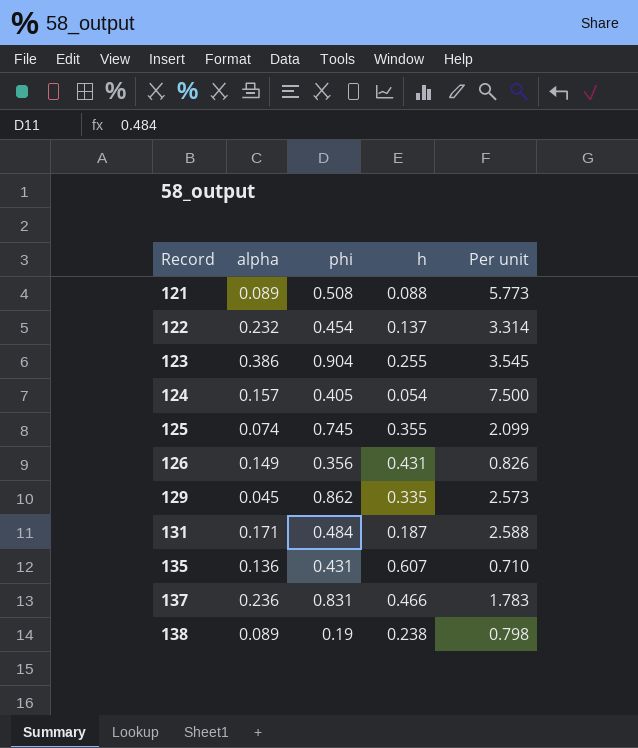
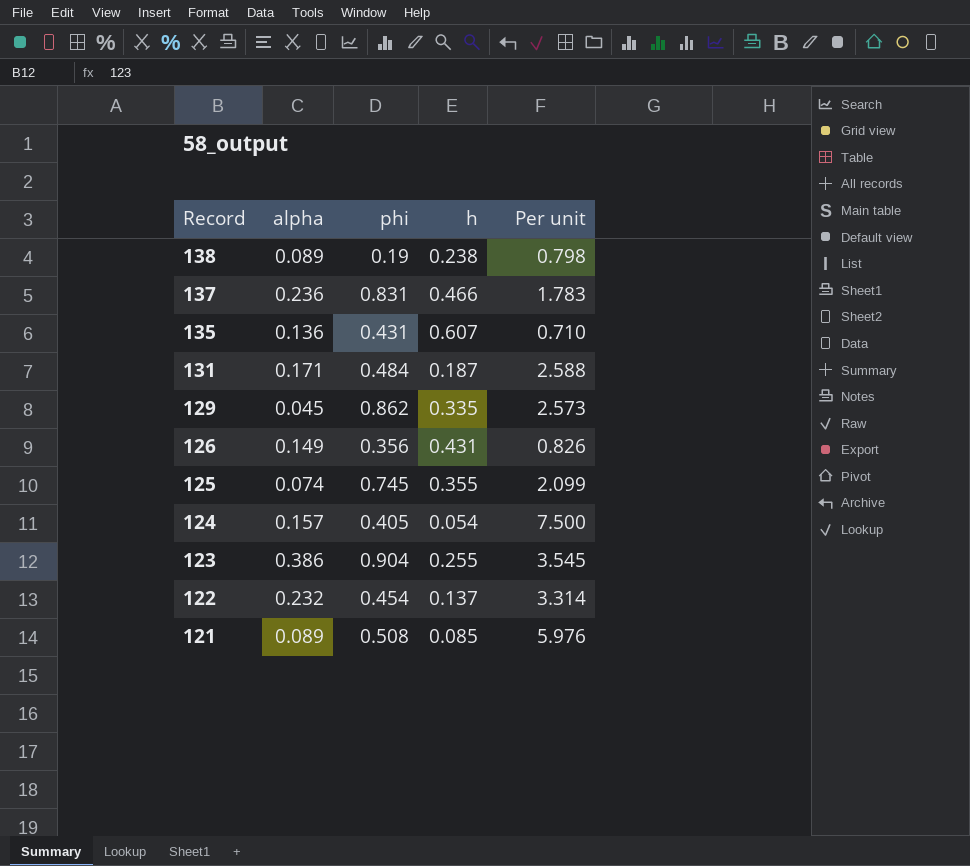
row order: Record ascending -> Record descending
121 | h: 0.088 -> 0.085
121 | Per unit: 5.773 -> 5.976

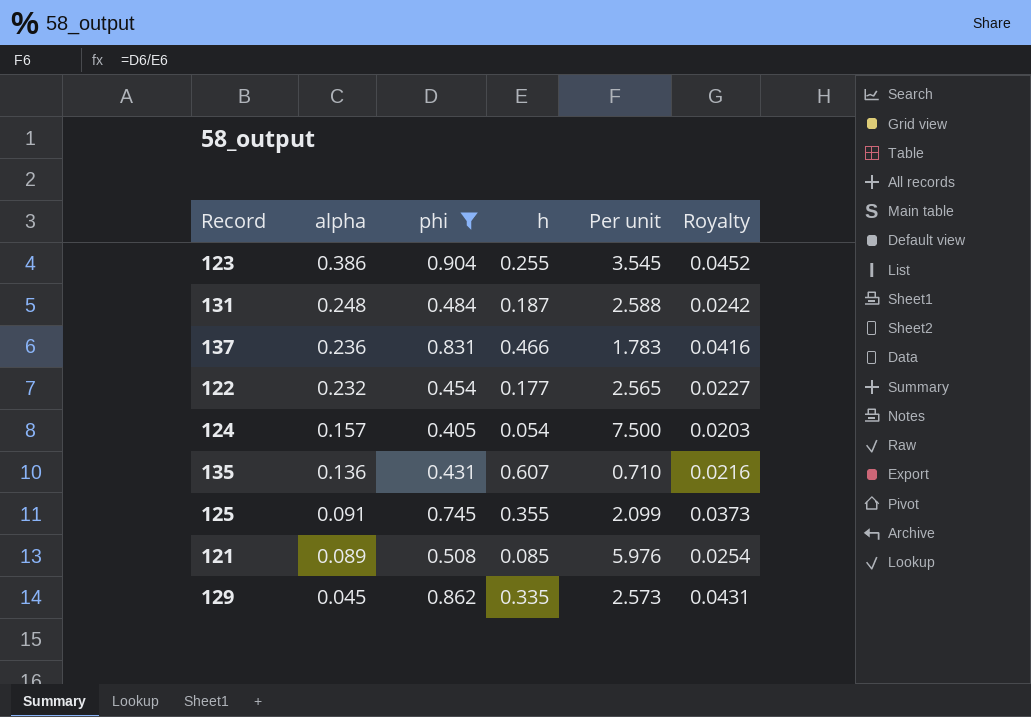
filter: none -> phi >= 0.405
row order: Record descending -> alpha descending
column Royalty | formula: none -> [phi] * 0.05
131 | alpha: 0.171 -> 0.248
122 | h: 0.137 -> 0.177
122 | Per unit: 3.314 -> 2.565
125 | alpha: 0.074 -> 0.091

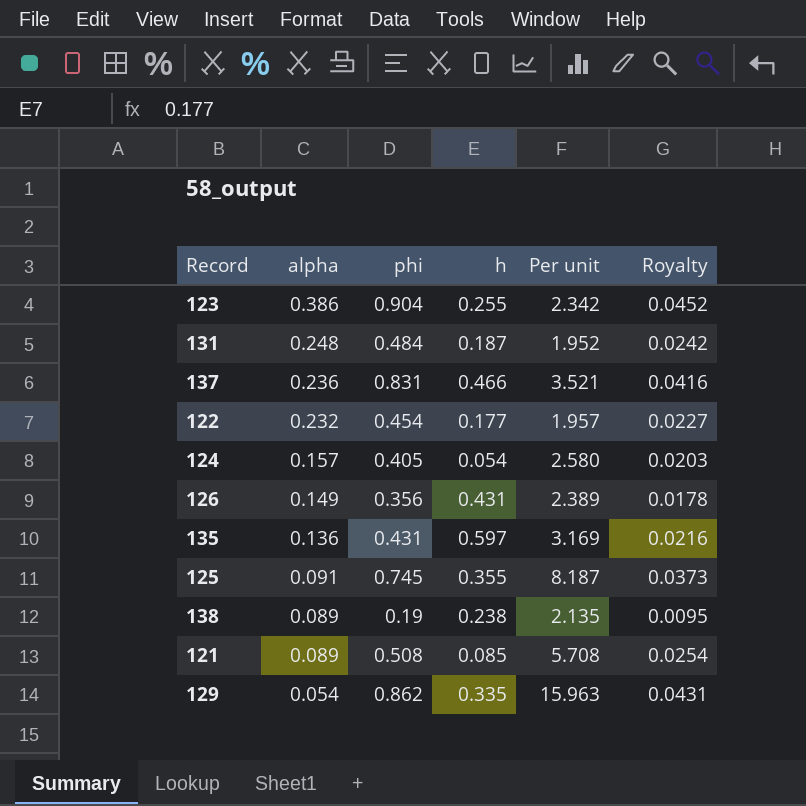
filter: phi >= 0.405 -> none
column Per unit | formula: [phi] / [h] -> [phi] / [alpha]
135 | h: 0.607 -> 0.597
129 | alpha: 0.045 -> 0.054

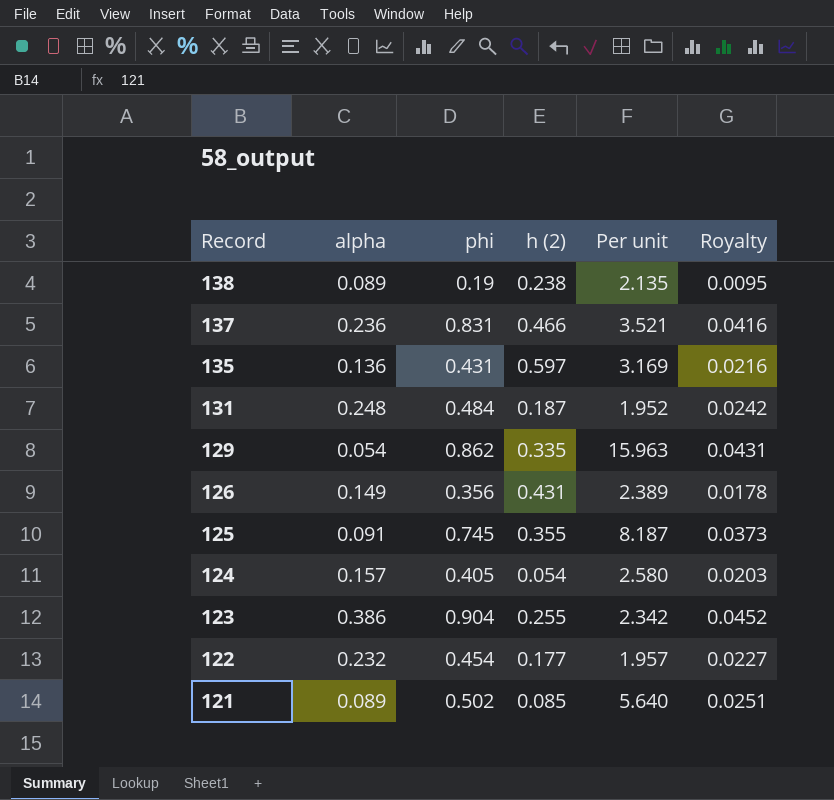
row order: alpha descending -> Record descending
column name: h -> h (2)
121 | phi: 0.508 -> 0.502
121 | Per unit: 5.708 -> 5.640
121 | Royalty: 0.0254 -> 0.0251

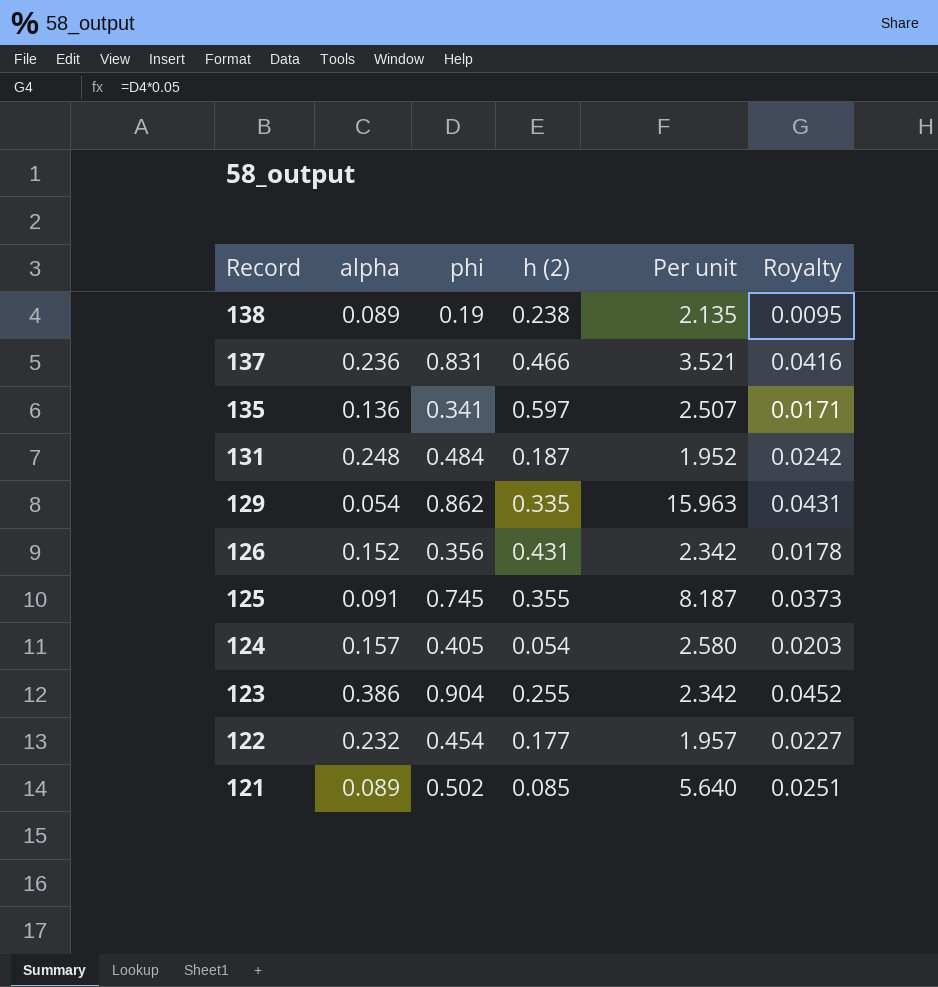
135 | phi: 0.431 -> 0.341
135 | Per unit: 3.169 -> 2.507
135 | Royalty: 0.0216 -> 0.0171
126 | alpha: 0.149 -> 0.152
126 | Per unit: 2.389 -> 2.342

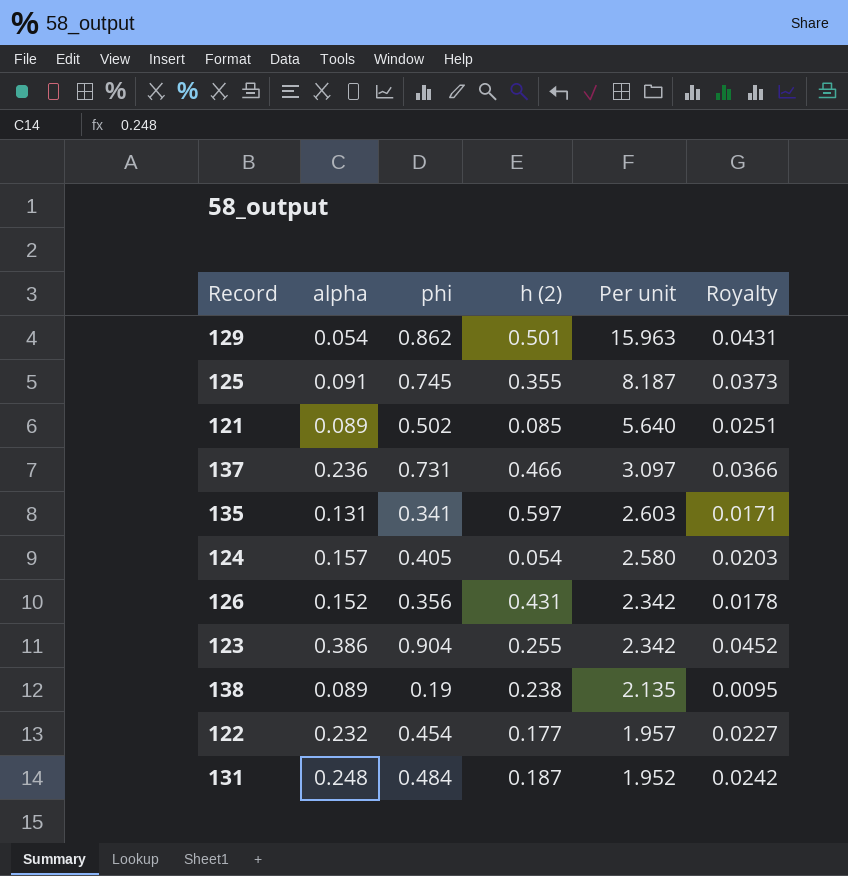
row order: Record descending -> Per unit descending
129 | h (2): 0.335 -> 0.501
137 | phi: 0.831 -> 0.731
137 | Per unit: 3.521 -> 3.097
137 | Royalty: 0.0416 -> 0.0366
135 | alpha: 0.136 -> 0.131
135 | Per unit: 2.507 -> 2.603

